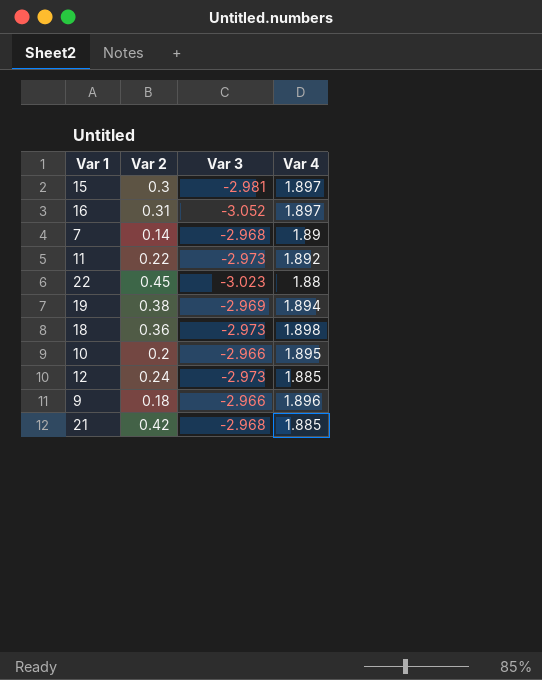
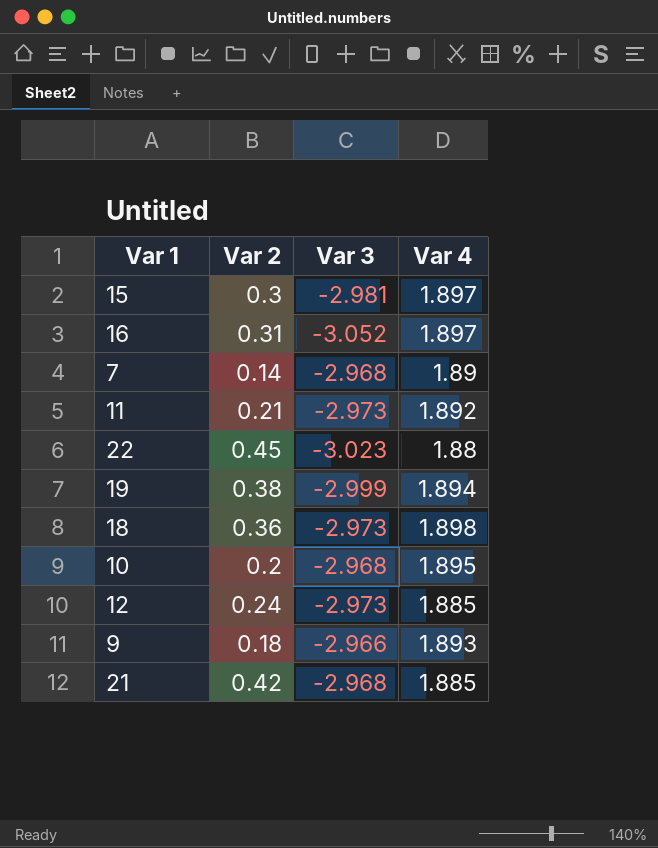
11 | Var 2: 0.22 -> 0.21
19 | Var 3: -2.969 -> -2.999
10 | Var 3: -2.966 -> -2.968
9 | Var 4: 1.896 -> 1.893

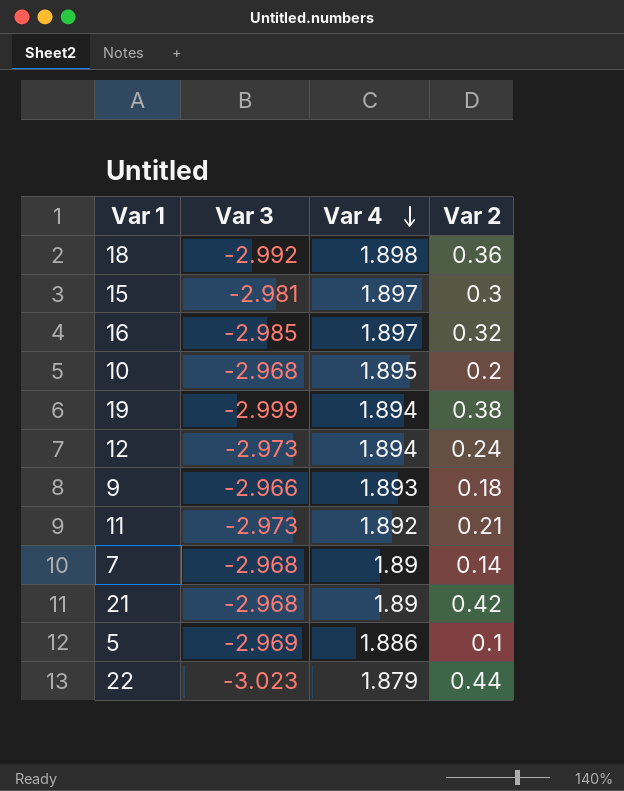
row order: none -> Var 4 descending
column Var 2 | position: 2 -> 4
18 | Var 3: -2.973 -> -2.992
16 | Var 3: -3.052 -> -2.985
16 | Var 2: 0.31 -> 0.32
12 | Var 4: 1.885 -> 1.894
21 | Var 4: 1.885 -> 1.89
row 5: none -> -2.969 | 1.886 | 0.1
22 | Var 4: 1.88 -> 1.879
22 | Var 2: 0.45 -> 0.44

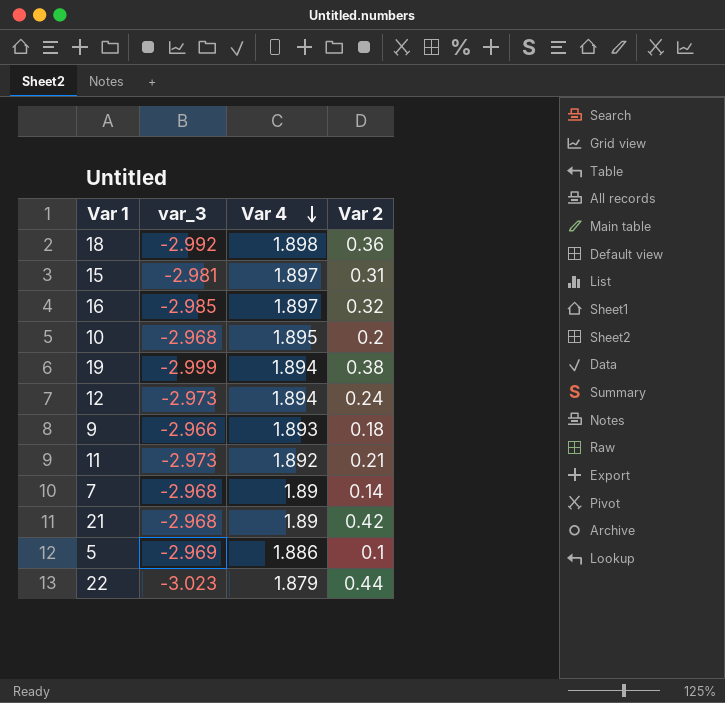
column name: Var 3 -> var_3
15 | Var 2: 0.3 -> 0.31

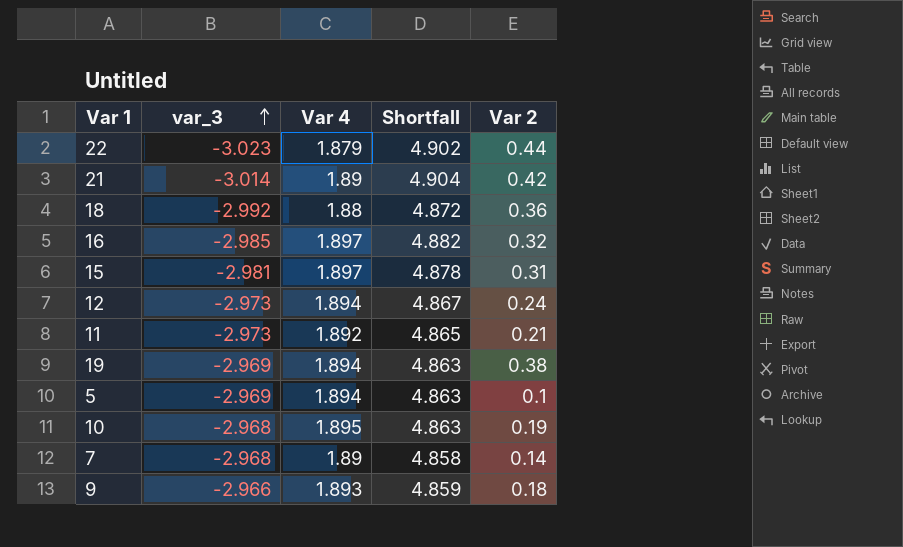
row order: Var 4 descending -> var_3 ascending
column Shortfall | formula: none -> [Var 4] - [var_3]
21 | var_3: -2.968 -> -3.014
18 | Var 4: 1.898 -> 1.88
19 | var_3: -2.999 -> -2.969
5 | Var 4: 1.886 -> 1.894
10 | Var 2: 0.2 -> 0.19

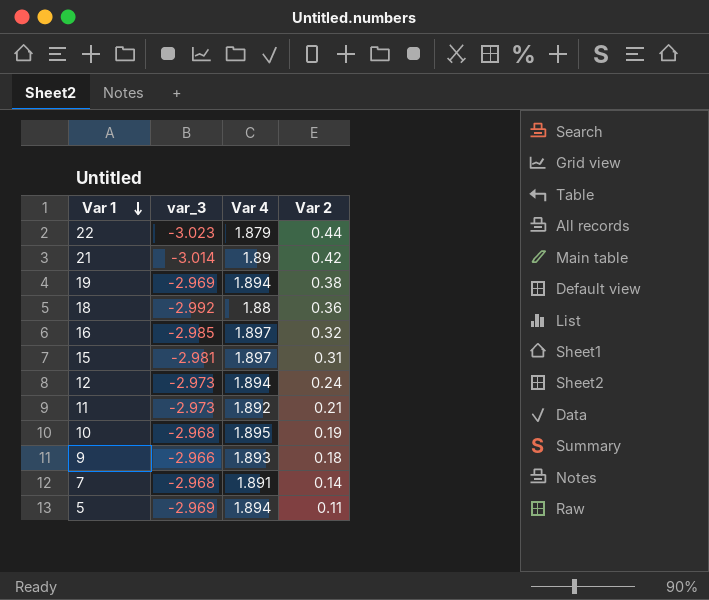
row order: var_3 ascending -> Var 1 descending
column Shortfall | formula: [Var 4] - [var_3] -> none
7 | Var 4: 1.89 -> 1.891
5 | Var 2: 0.1 -> 0.11

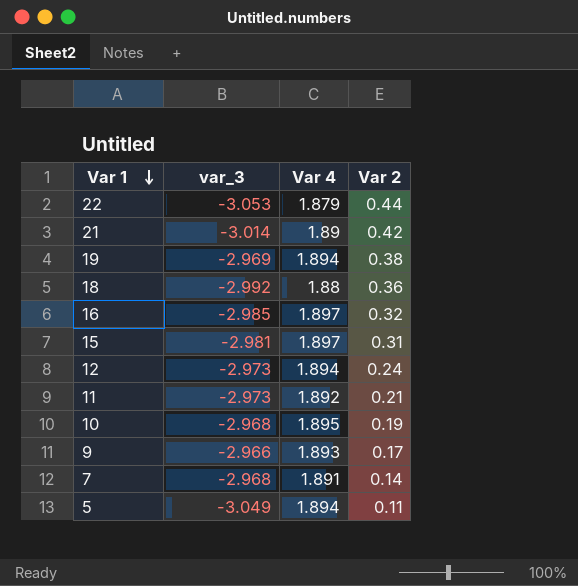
22 | var_3: -3.023 -> -3.053
9 | Var 2: 0.18 -> 0.17
5 | var_3: -2.969 -> -3.049

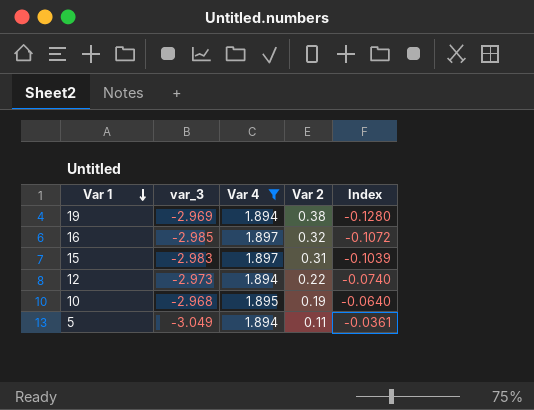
filter: none -> Var 4 >= 1.894
column Index | formula: none -> [Var 2] / [var_3]
15 | var_3: -2.981 -> -2.983
12 | Var 2: 0.24 -> 0.22

